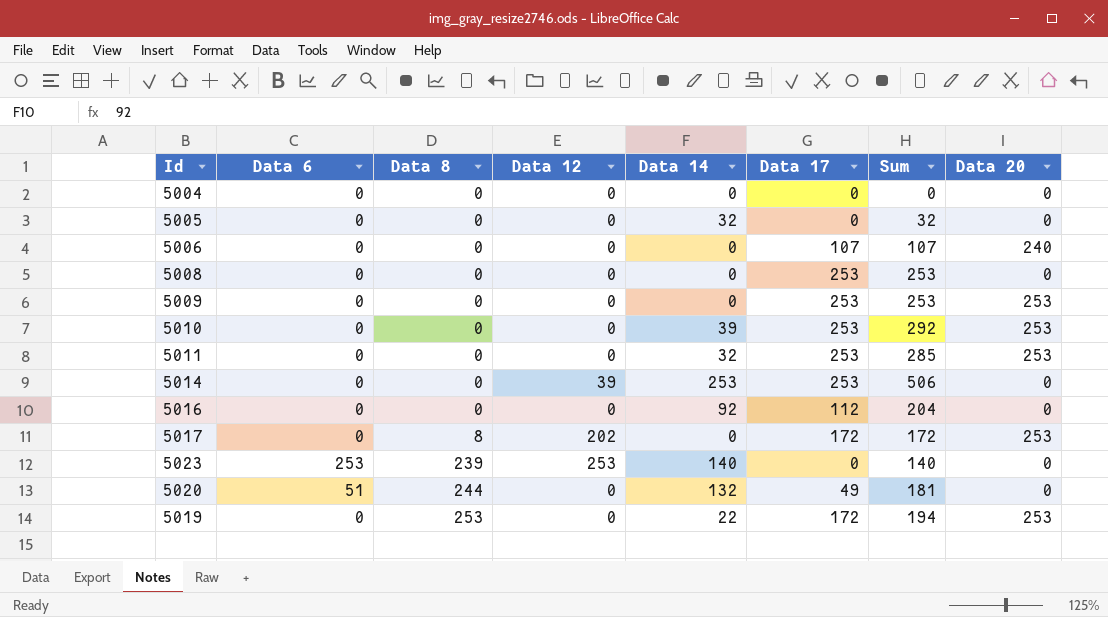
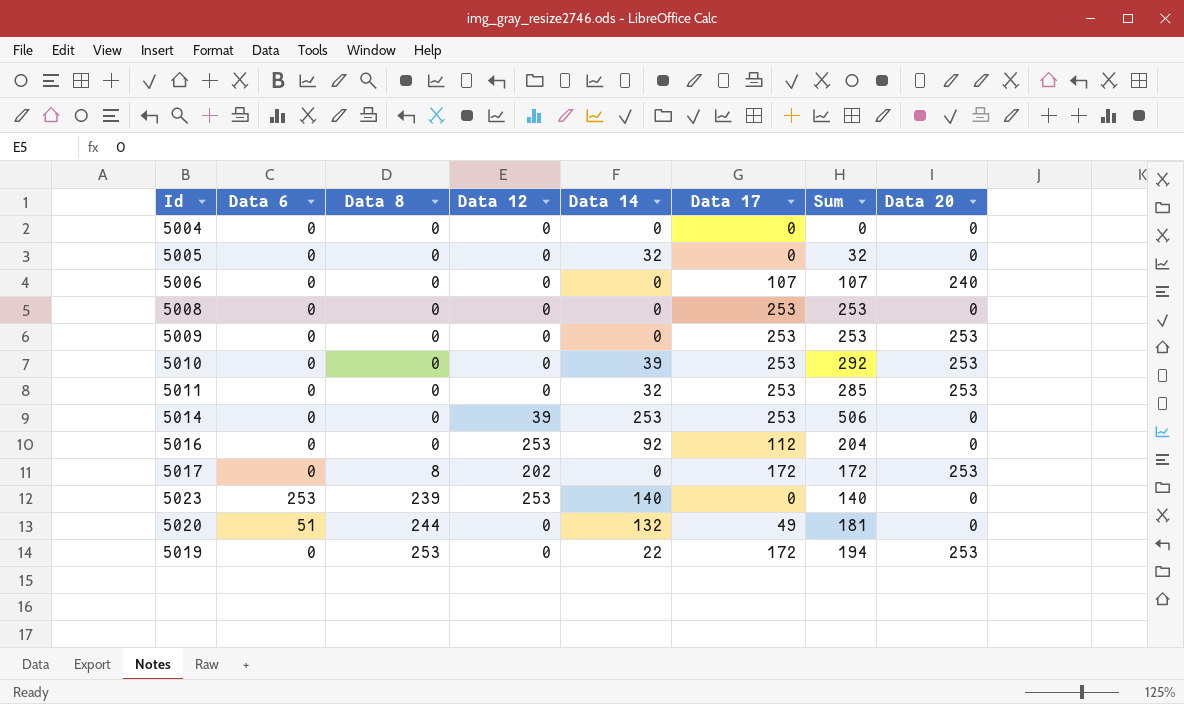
5016 | Data 12: 0 -> 253

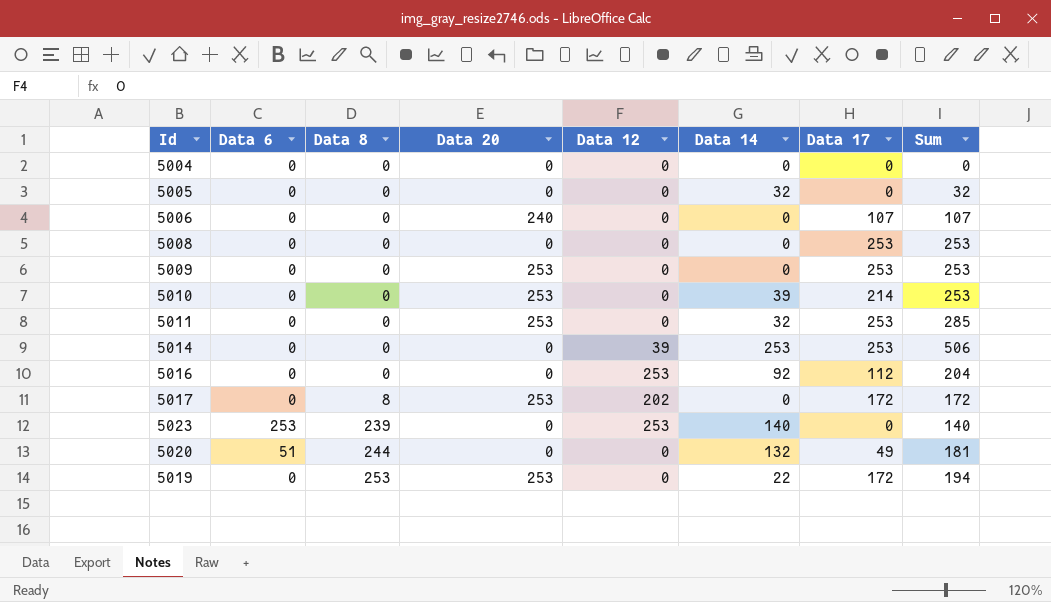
column Data 20 | position: 8 -> 4
5010 | Data 17: 253 -> 214
5010 | Sum: 292 -> 253

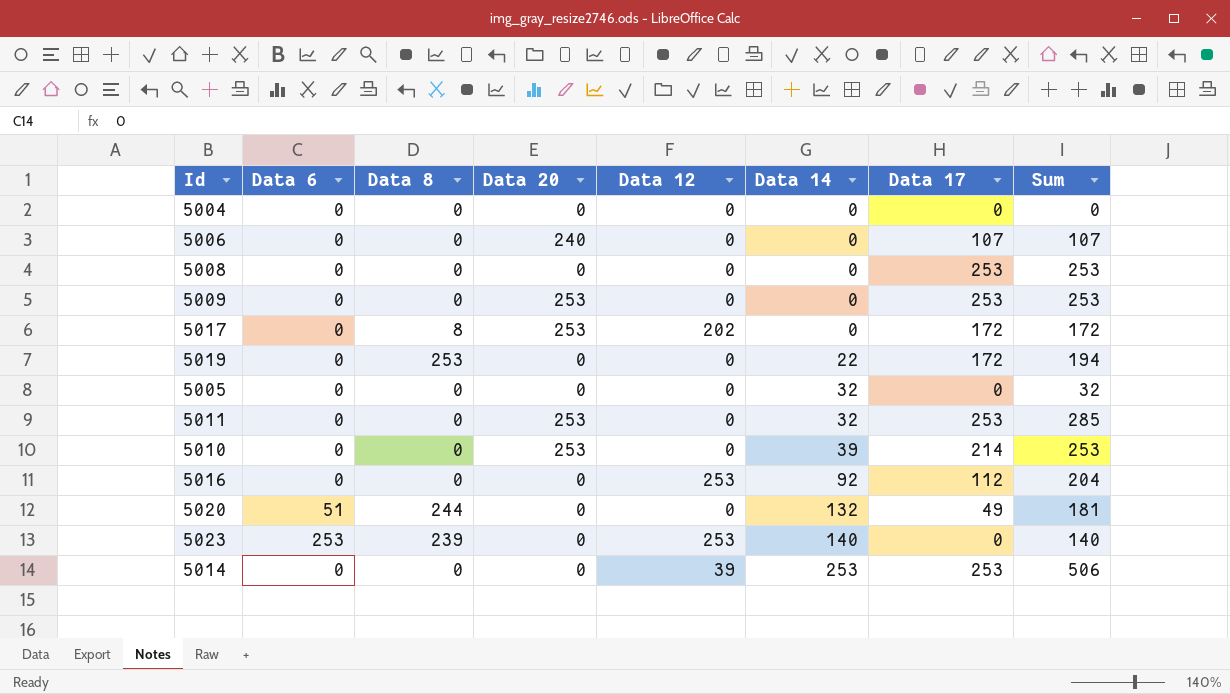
row order: Data 8 ascending -> Data 14 ascending
5019 | Data 20: 253 -> 0

